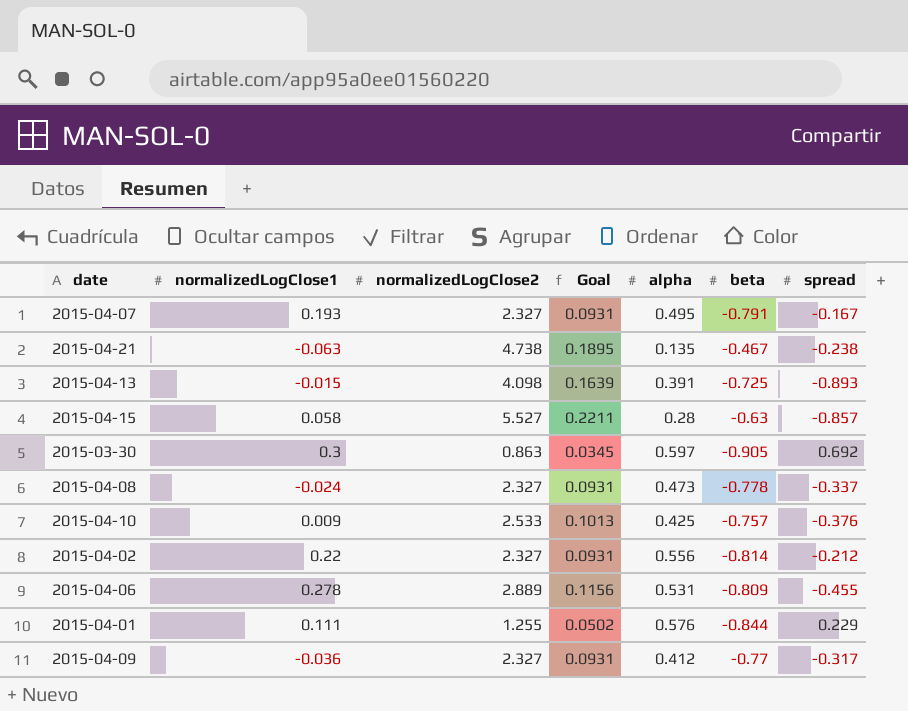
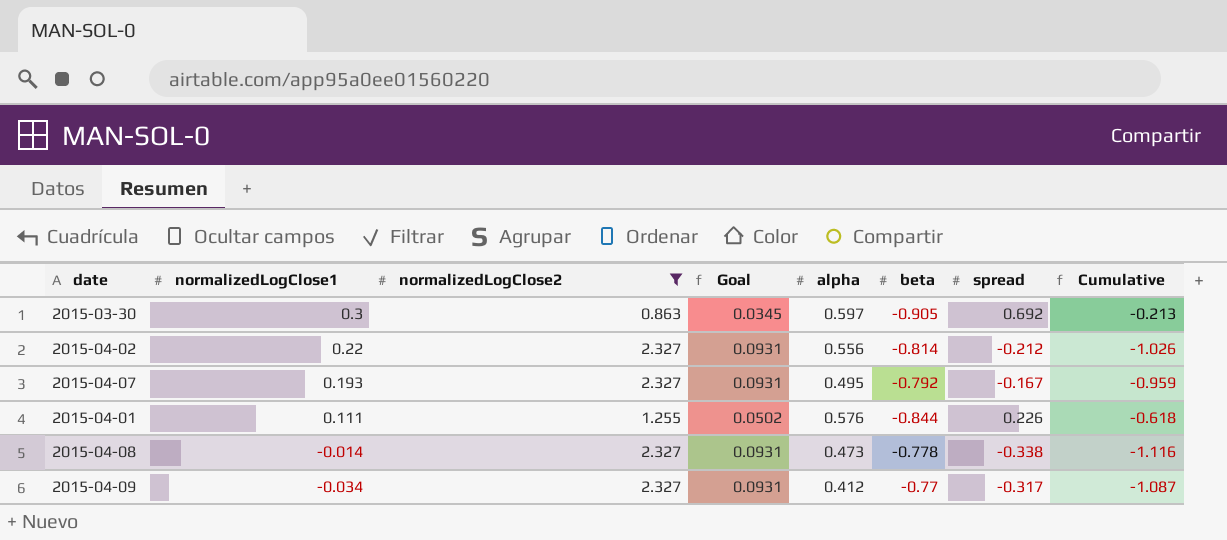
filter: none -> normalizedLogClose2 <= 2.327
row order: none -> normalizedLogClose1 descending
column Cumulative | formula: none -> [beta] + [spread]
2015-04-07 | beta: -0.791 -> -0.792
2015-04-01 | spread: 0.229 -> 0.226
2015-04-08 | normalizedLogClose1: -0.024 -> -0.014
2015-04-08 | spread: -0.337 -> -0.338
2015-04-09 | normalizedLogClose1: -0.036 -> -0.034

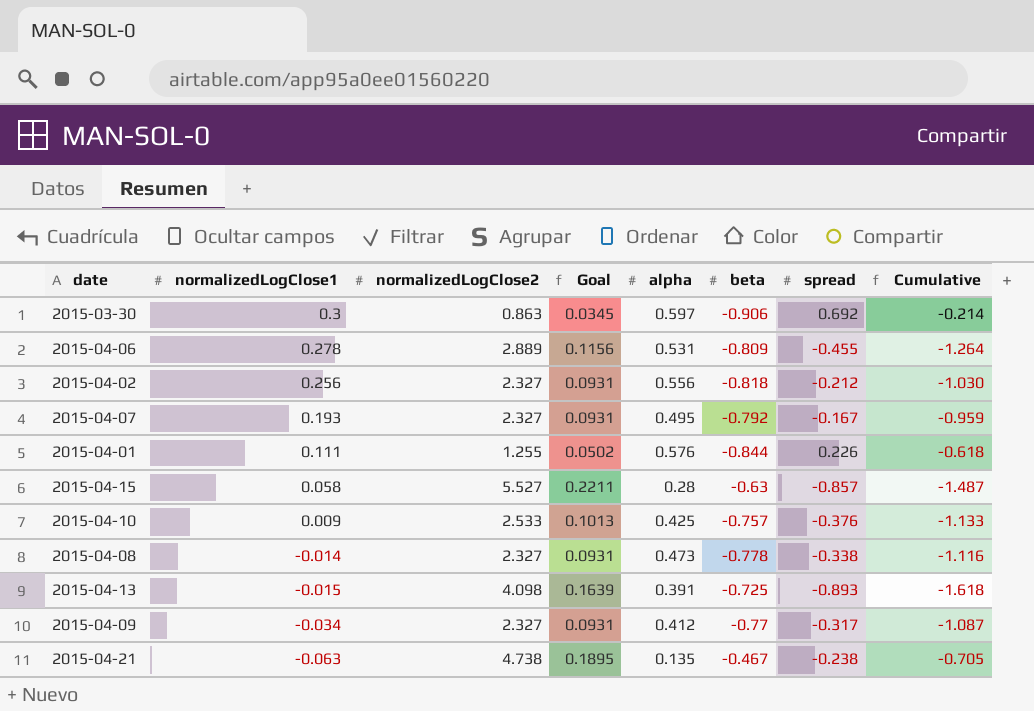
filter: normalizedLogClose2 <= 2.327 -> none
2015-03-30 | beta: -0.905 -> -0.906
2015-03-30 | Cumulative: -0.213 -> -0.214
2015-04-02 | normalizedLogClose1: 0.22 -> 0.256
2015-04-02 | beta: -0.814 -> -0.818
2015-04-02 | Cumulative: -1.026 -> -1.030

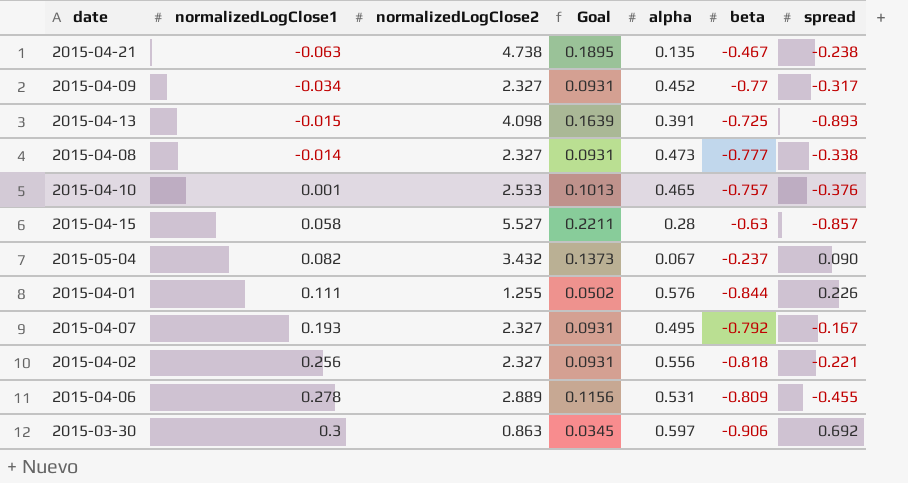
row order: normalizedLogClose1 descending -> normalizedLogClose1 ascending
column Cumulative | formula: [beta] + [spread] -> none
2015-04-09 | alpha: 0.412 -> 0.452
2015-04-08 | beta: -0.778 -> -0.777
2015-04-10 | normalizedLogClose1: 0.009 -> 0.001
2015-04-10 | alpha: 0.425 -> 0.465
row 2015-05-04: none -> 0.082 | 3.432 | 0.1373 | 0.067 | -0.237 | 0.090
2015-04-02 | spread: -0.212 -> -0.221

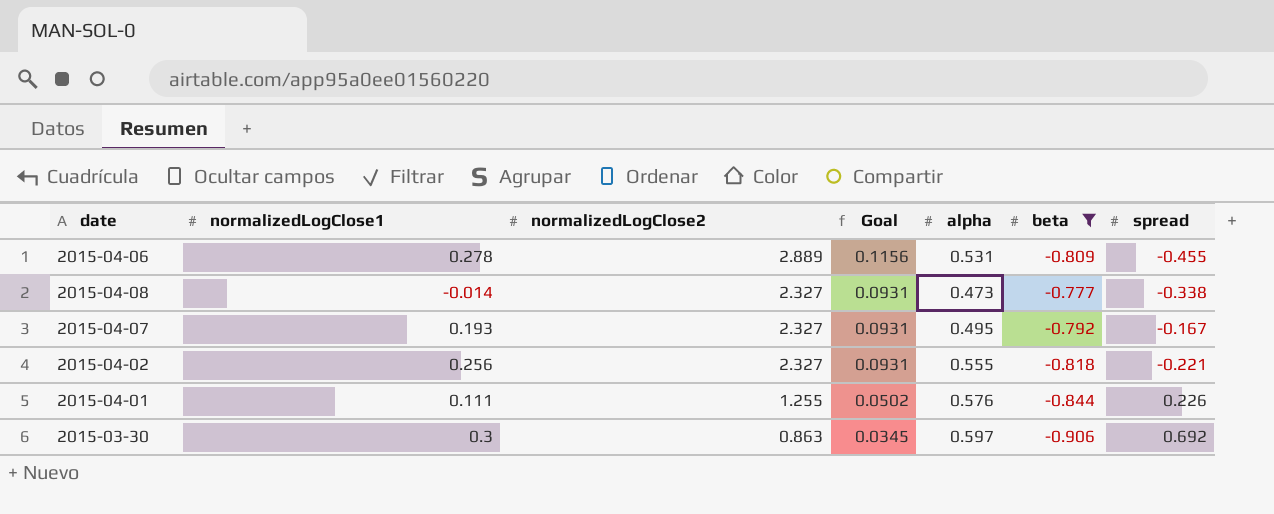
filter: none -> beta <= -0.777
row order: normalizedLogClose1 ascending -> normalizedLogClose2 descending
2015-04-02 | alpha: 0.556 -> 0.555

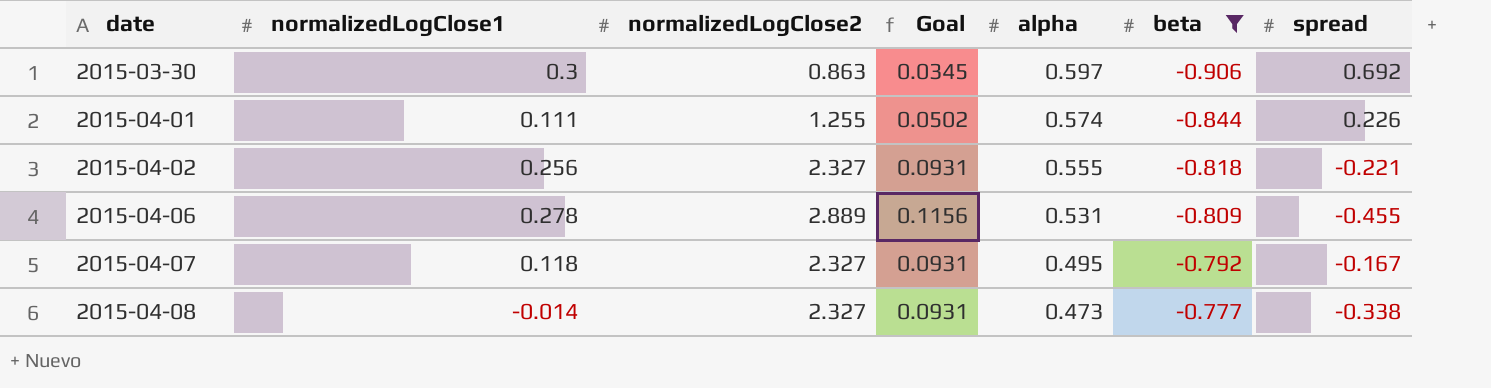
row order: normalizedLogClose2 descending -> date ascending
2015-04-01 | alpha: 0.576 -> 0.574
2015-04-07 | normalizedLogClose1: 0.193 -> 0.118

